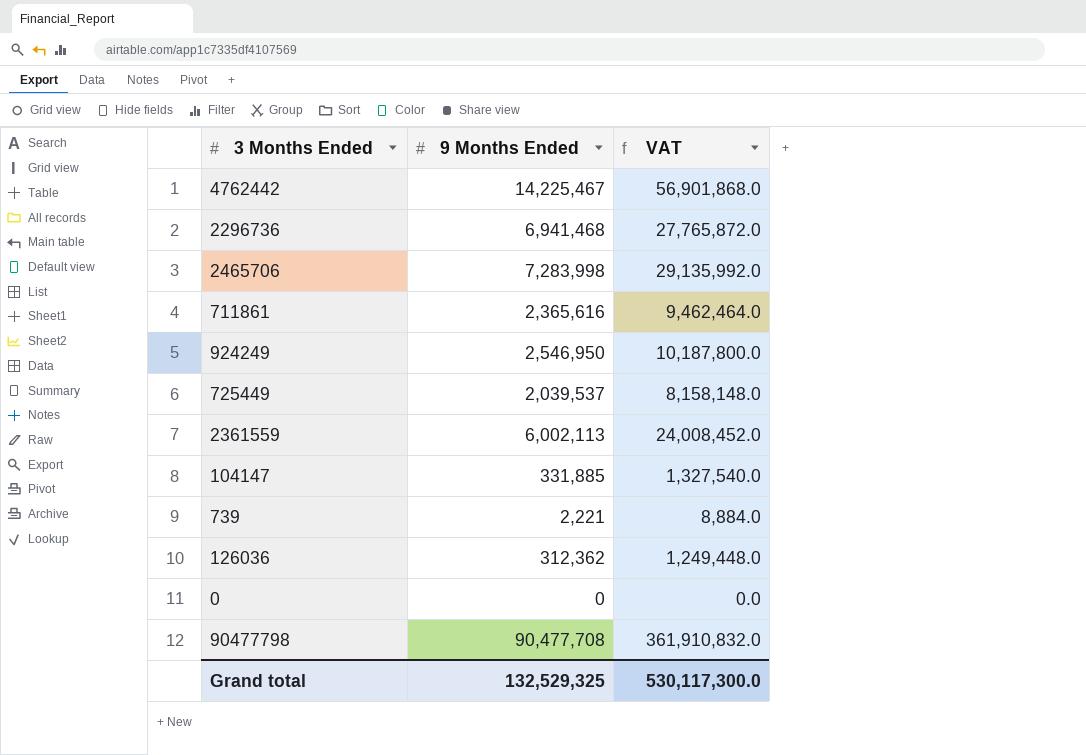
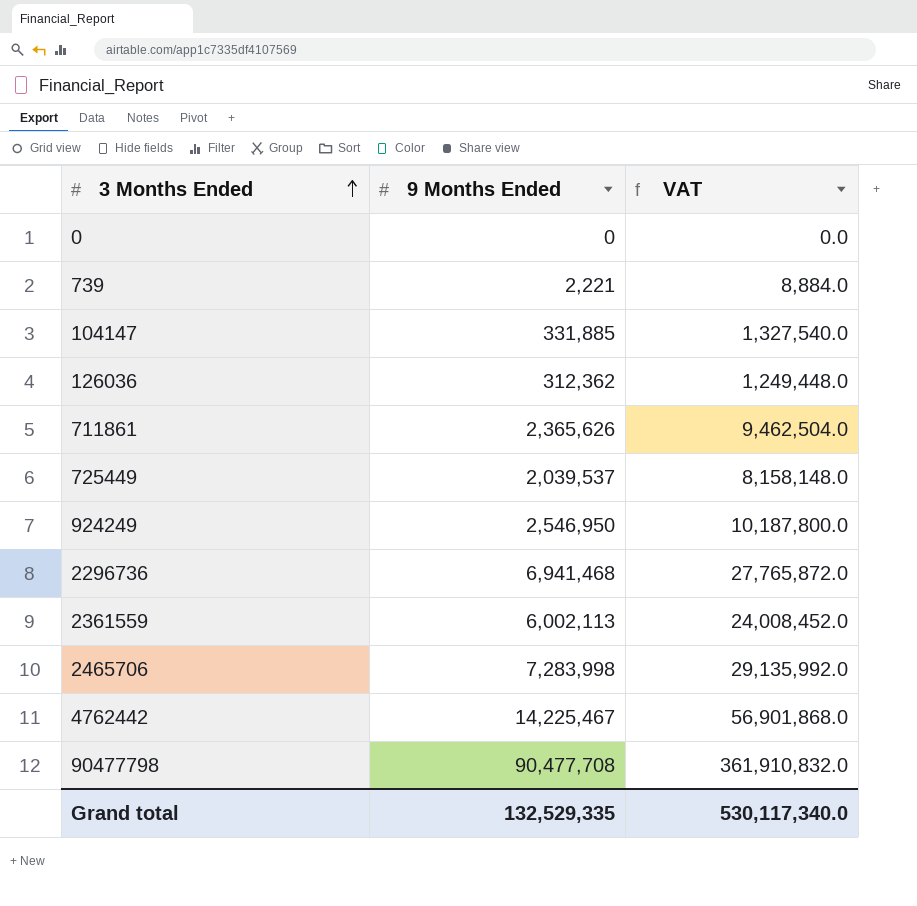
row order: none -> 3 Months Ended ascending
711861 | 9 Months Ended: 2,365,616 -> 2,365,626
711861 | VAT: 9,462,464.0 -> 9,462,504.0
Grand total | 9 Months Ended: 132,529,325 -> 132,529,335
Grand total | VAT: 530,117,300.0 -> 530,117,340.0

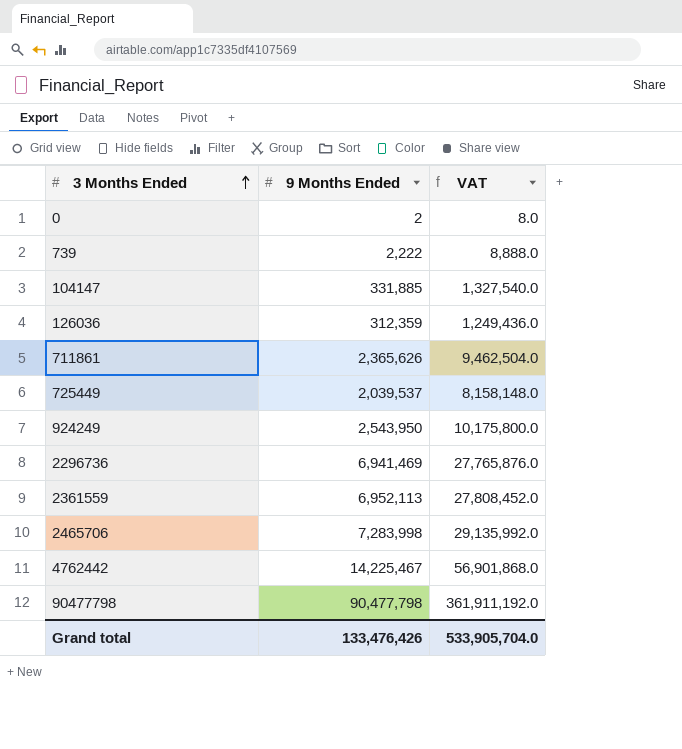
0 | 9 Months Ended: 0 -> 2
0 | VAT: 0.0 -> 8.0
739 | 9 Months Ended: 2,221 -> 2,222
739 | VAT: 8,884.0 -> 8,888.0
126036 | 9 Months Ended: 312,362 -> 312,359
126036 | VAT: 1,249,448.0 -> 1,249,436.0
924249 | 9 Months Ended: 2,546,950 -> 2,543,950
924249 | VAT: 10,187,800.0 -> 10,175,800.0
2296736 | 9 Months Ended: 6,941,468 -> 6,941,469
2296736 | VAT: 27,765,872.0 -> 27,765,876.0
2361559 | 9 Months Ended: 6,002,113 -> 6,952,113
2361559 | VAT: 24,008,452.0 -> 27,808,452.0
90477798 | 9 Months Ended: 90,477,708 -> 90,477,798
90477798 | VAT: 361,910,832.0 -> 361,911,192.0
Grand total | 9 Months Ended: 132,529,335 -> 133,476,426
Grand total | VAT: 530,117,340.0 -> 533,905,704.0

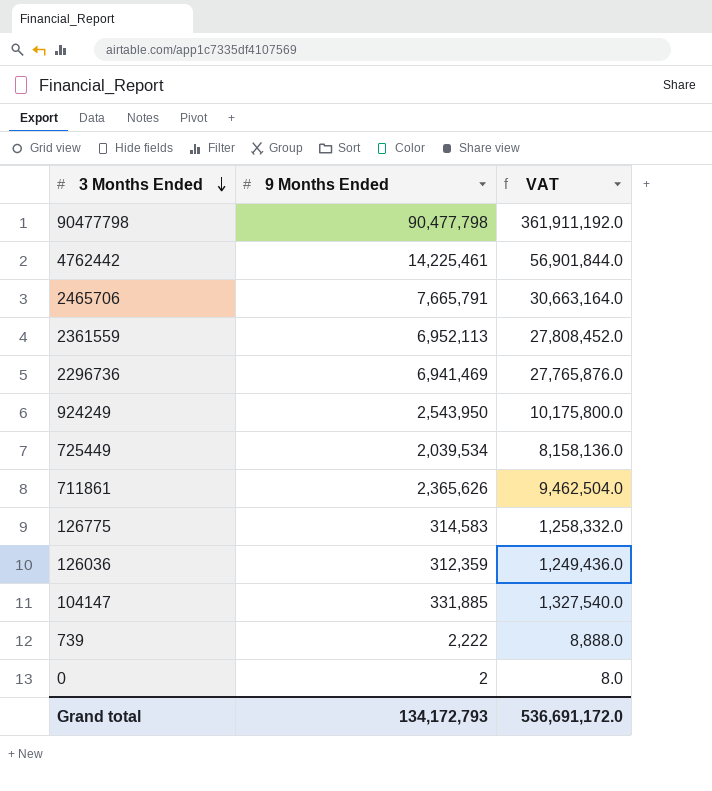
row order: 3 Months Ended ascending -> 3 Months Ended descending
4762442 | 9 Months Ended: 14,225,467 -> 14,225,461
4762442 | VAT: 56,901,868.0 -> 56,901,844.0
2465706 | 9 Months Ended: 7,283,998 -> 7,665,791
2465706 | VAT: 29,135,992.0 -> 30,663,164.0
725449 | 9 Months Ended: 2,039,537 -> 2,039,534
725449 | VAT: 8,158,148.0 -> 8,158,136.0
row 126775: none -> 314,583 | 1,258,332.0
Grand total | 9 Months Ended: 133,476,426 -> 134,172,793
Grand total | VAT: 533,905,704.0 -> 536,691,172.0

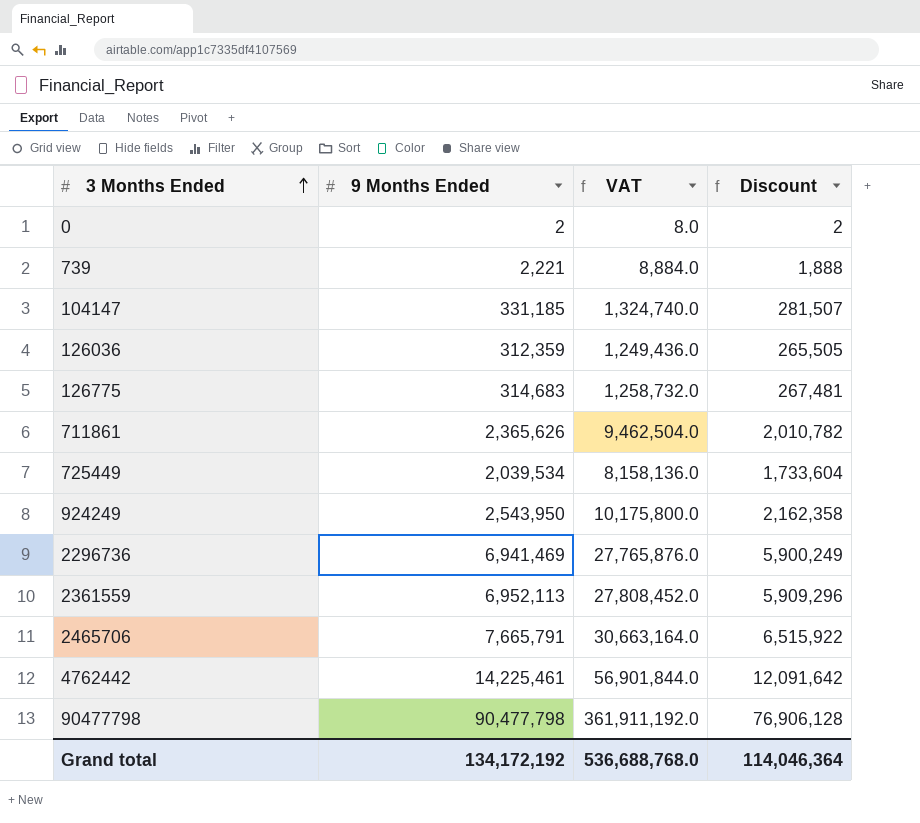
row order: 3 Months Ended descending -> 3 Months Ended ascending
column Discount | formula: none -> [9 Months Ended] * 0.85
739 | 9 Months Ended: 2,222 -> 2,221
739 | VAT: 8,888.0 -> 8,884.0
104147 | 9 Months Ended: 331,885 -> 331,185
104147 | VAT: 1,327,540.0 -> 1,324,740.0
126775 | 9 Months Ended: 314,583 -> 314,683
126775 | VAT: 1,258,332.0 -> 1,258,732.0
Grand total | 9 Months Ended: 134,172,793 -> 134,172,192
Grand total | VAT: 536,691,172.0 -> 536,688,768.0

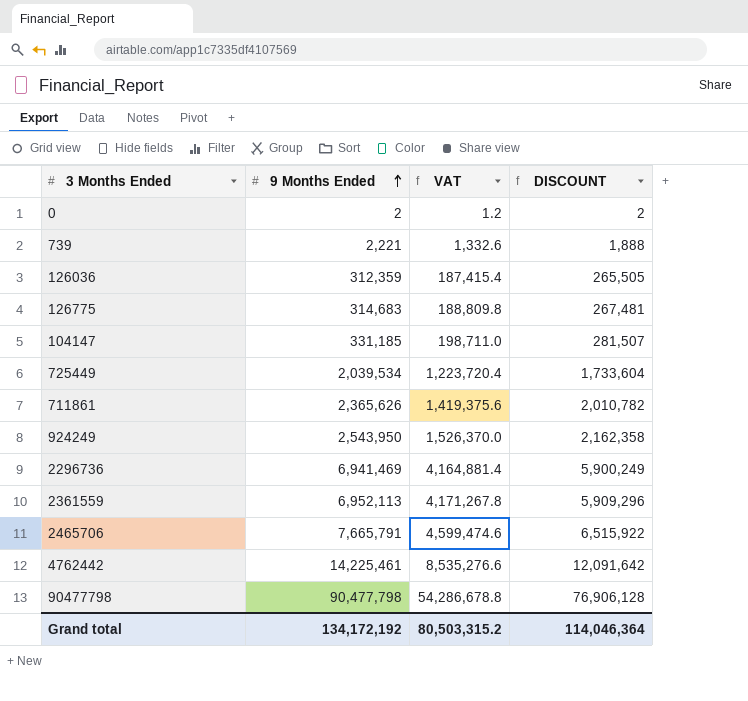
row order: 3 Months Ended ascending -> 9 Months Ended ascending
column VAT | formula: [9 Months Ended] * 4 -> [9 Months Ended] * 0.6
column name: Discount -> DISCOUNT
Grand total | VAT: 536,688,768.0 -> 80,503,315.2

